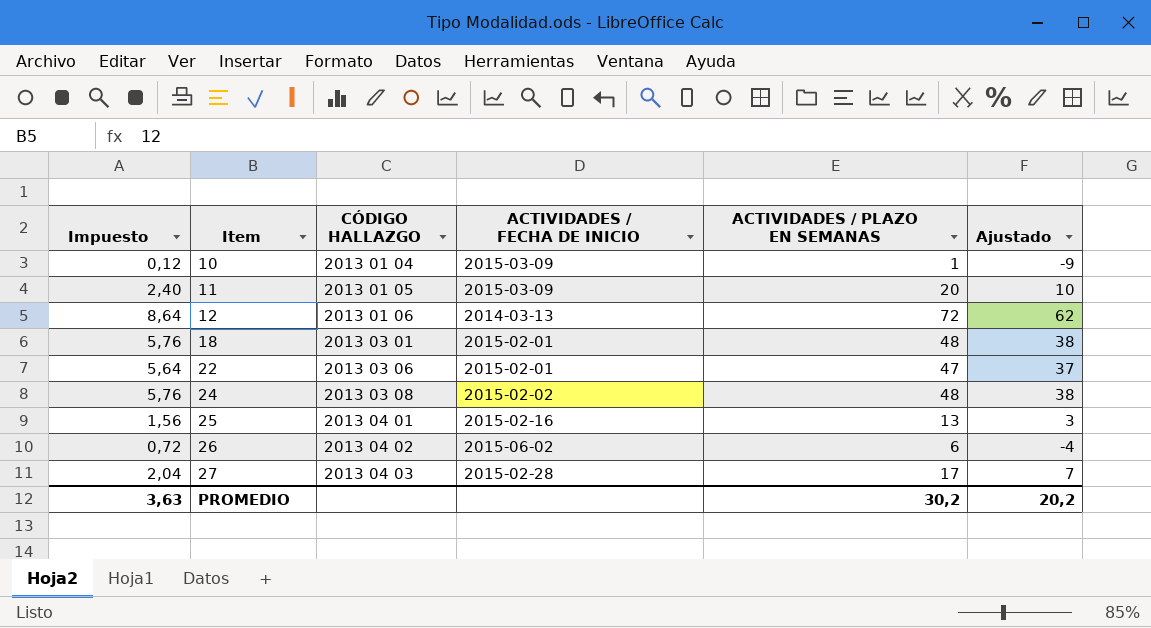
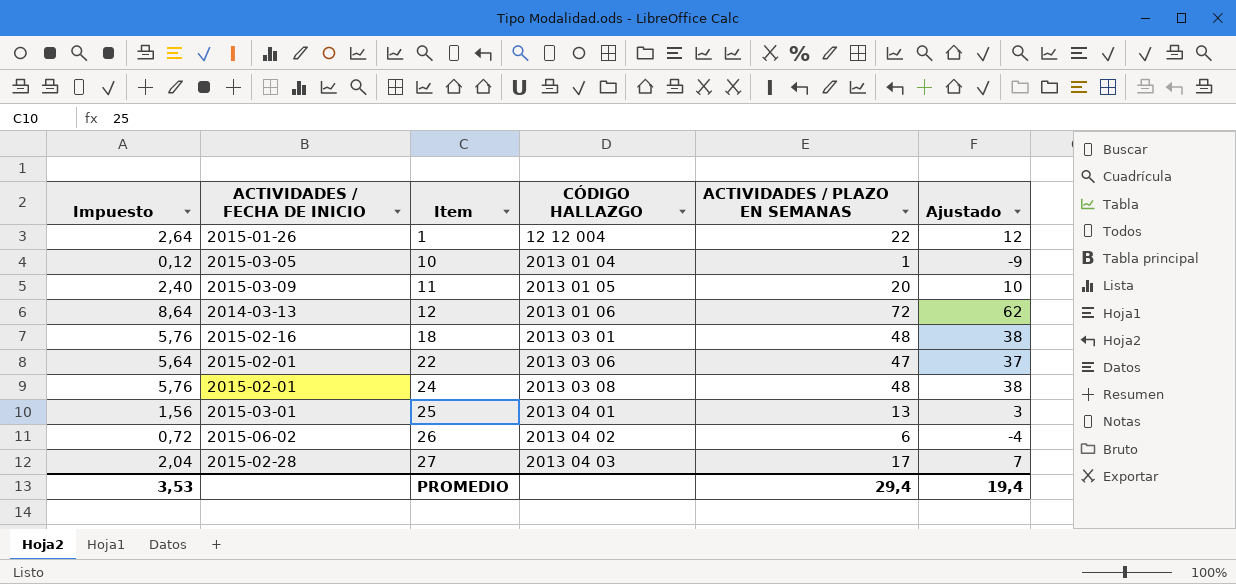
column ACTIVIDADES / FECHA DE INICIO | position: 4 -> 2
row 1: none -> 2,64 | 2015-01-26 | 12 12 004 | 22 | 12
10 | ACTIVIDADES / FECHA DE INICIO: 2015-03-09 -> 2015-03-05
18 | ACTIVIDADES / FECHA DE INICIO: 2015-02-01 -> 2015-02-16
24 | ACTIVIDADES / FECHA DE INICIO: 2015-02-02 -> 2015-02-01
25 | ACTIVIDADES / FECHA DE INICIO: 2015-02-16 -> 2015-03-01
PROMEDIO | Impuesto: 3,63 -> 3,53
PROMEDIO | ACTIVIDADES / PLAZO EN SEMANAS: 30,2 -> 29,4
PROMEDIO | Ajustado: 20,2 -> 19,4

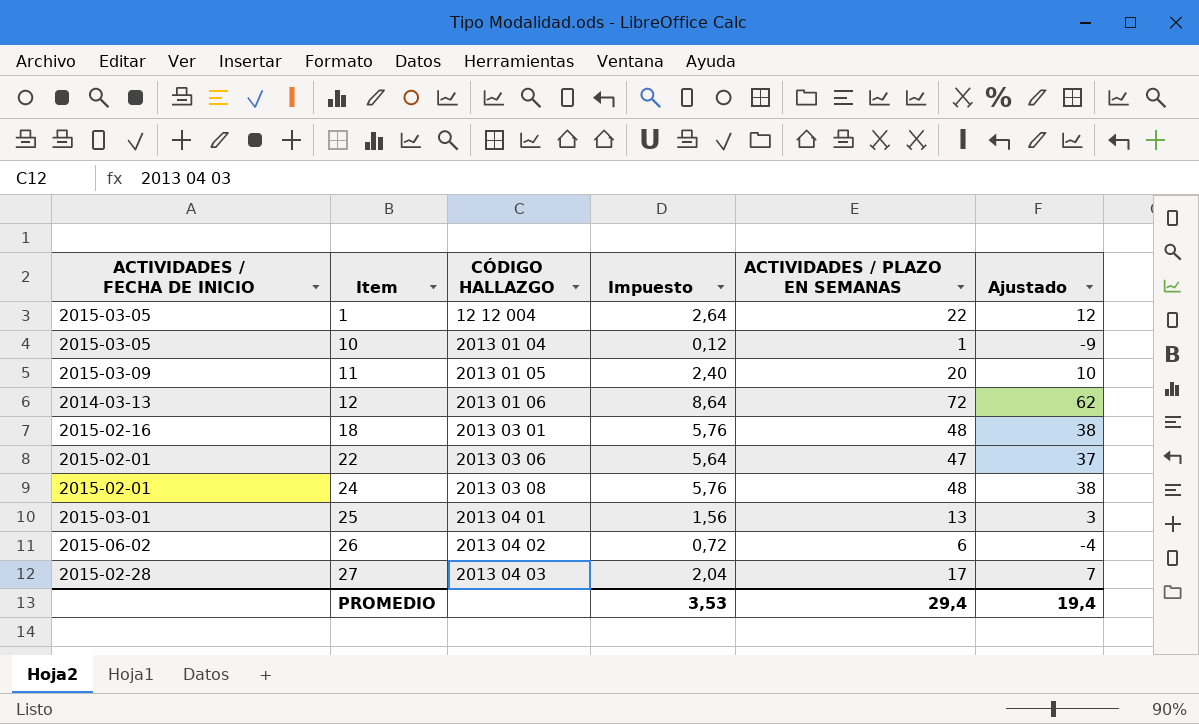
column Impuesto | position: 1 -> 4
1 | ACTIVIDADES / FECHA DE INICIO: 2015-01-26 -> 2015-03-05

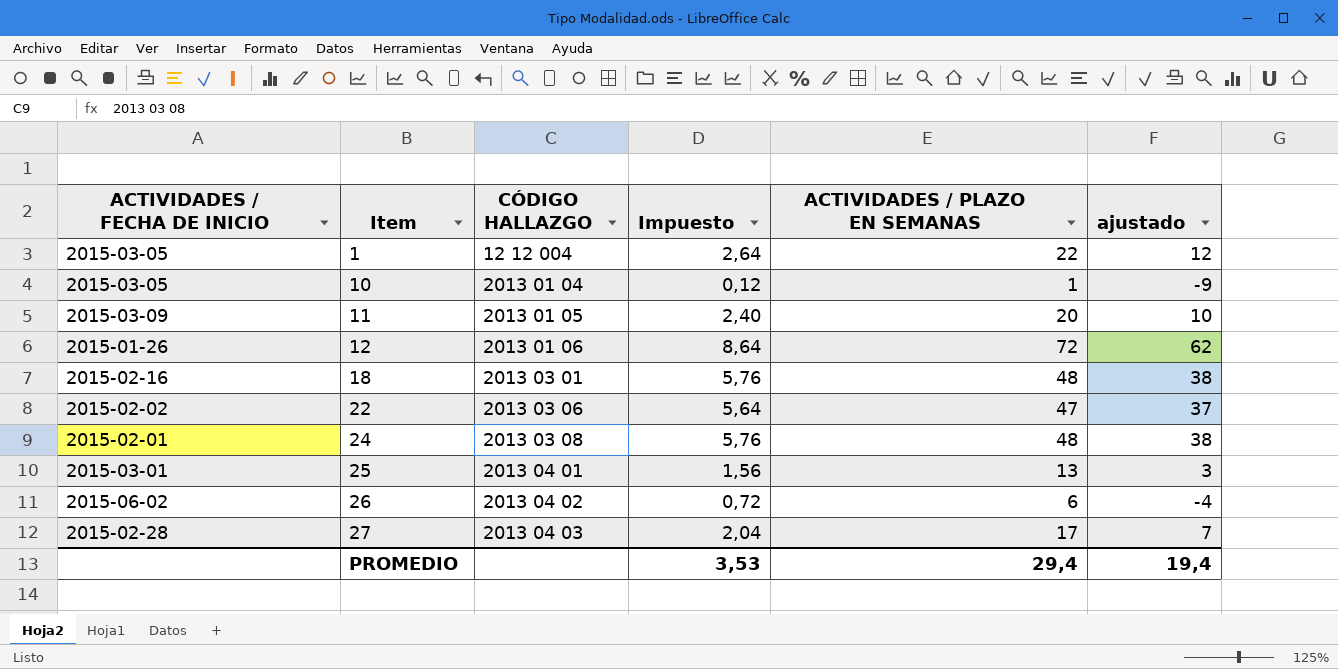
column name: Ajustado -> ajustado
12 | ACTIVIDADES / FECHA DE INICIO: 2014-03-13 -> 2015-01-26
22 | ACTIVIDADES / FECHA DE INICIO: 2015-02-01 -> 2015-02-02

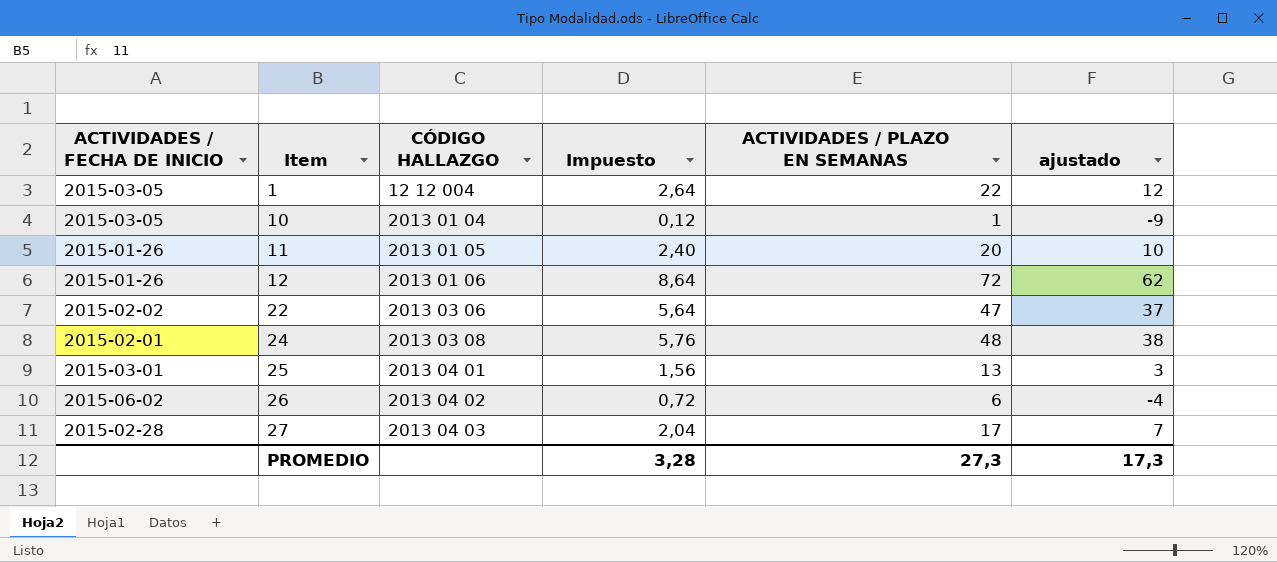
row 18: 2015-02-16 | 2013 03 01 | 5,76 | 48 | 38 -> none
11 | ACTIVIDADES / FECHA DE INICIO: 2015-03-09 -> 2015-01-26
PROMEDIO | Impuesto: 3,53 -> 3,28
PROMEDIO | ACTIVIDADES / PLAZO EN SEMANAS: 29,4 -> 27,3
PROMEDIO | ajustado: 19,4 -> 17,3

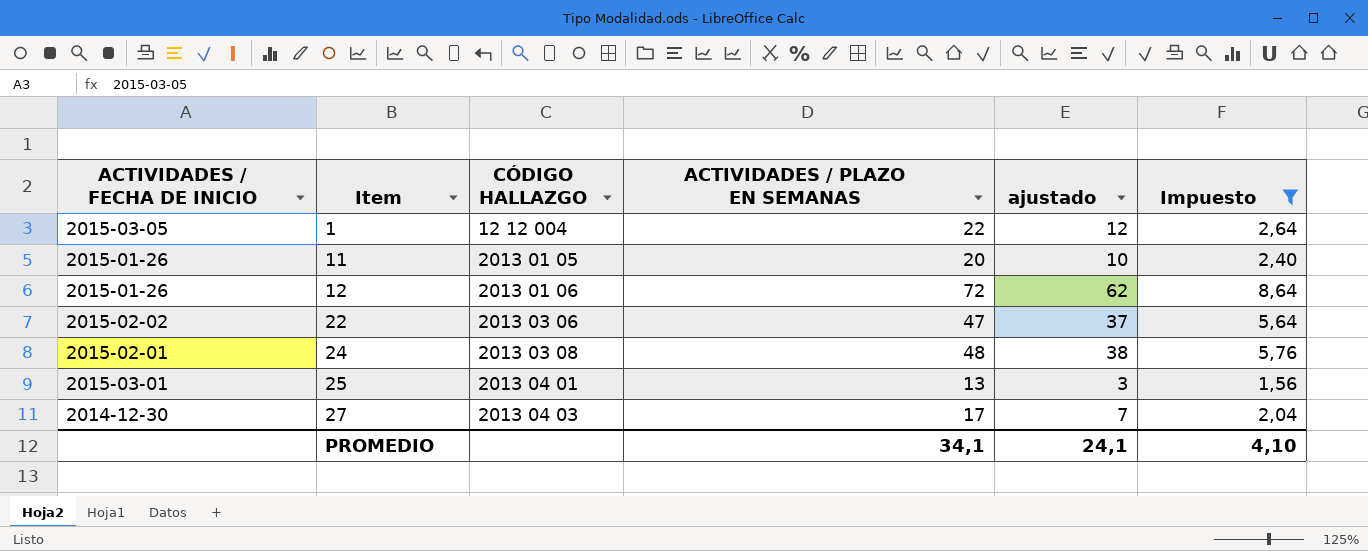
filter: none -> Impuesto >= 1,56
column Impuesto | position: 4 -> 6
27 | ACTIVIDADES / FECHA DE INICIO: 2015-02-28 -> 2014-12-30
PROMEDIO | ACTIVIDADES / PLAZO EN SEMANAS: 27,3 -> 34,1
PROMEDIO | ajustado: 17,3 -> 24,1
PROMEDIO | Impuesto: 3,28 -> 4,10

